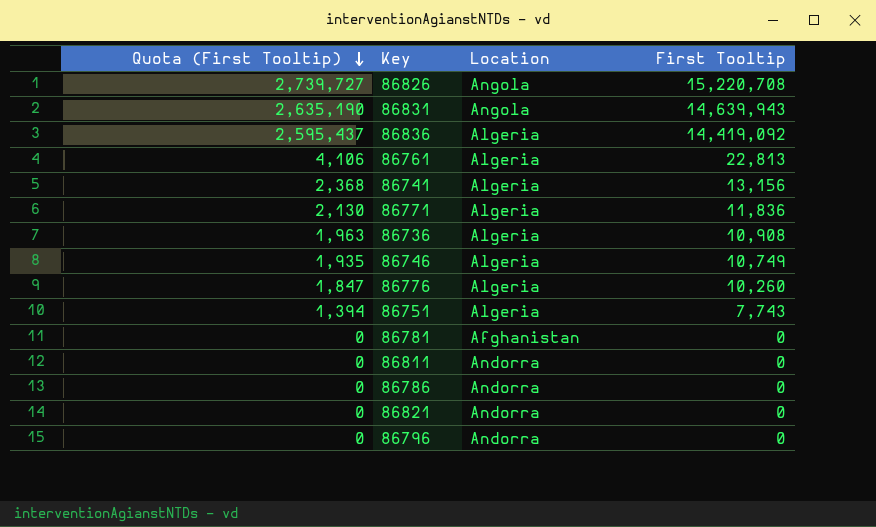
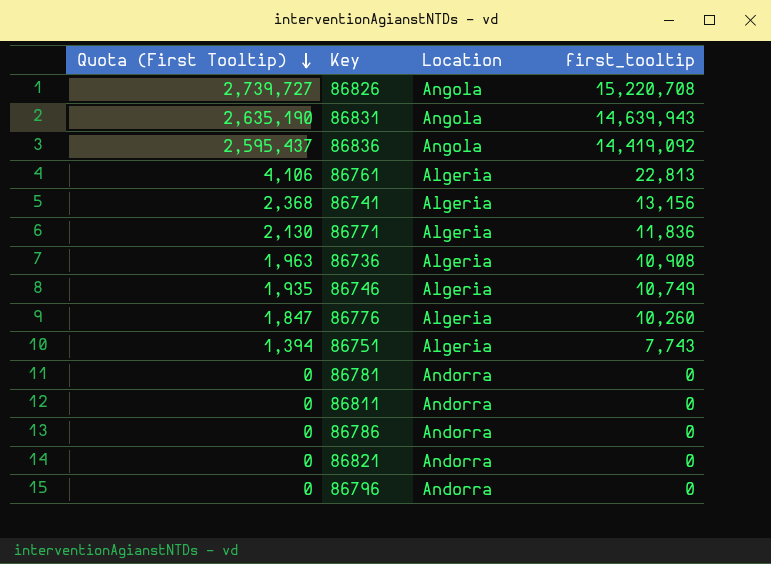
column name: First Tooltip -> first_tooltip
86836 | Location: Algeria -> Angola
86781 | Location: Afghanistan -> Andorra

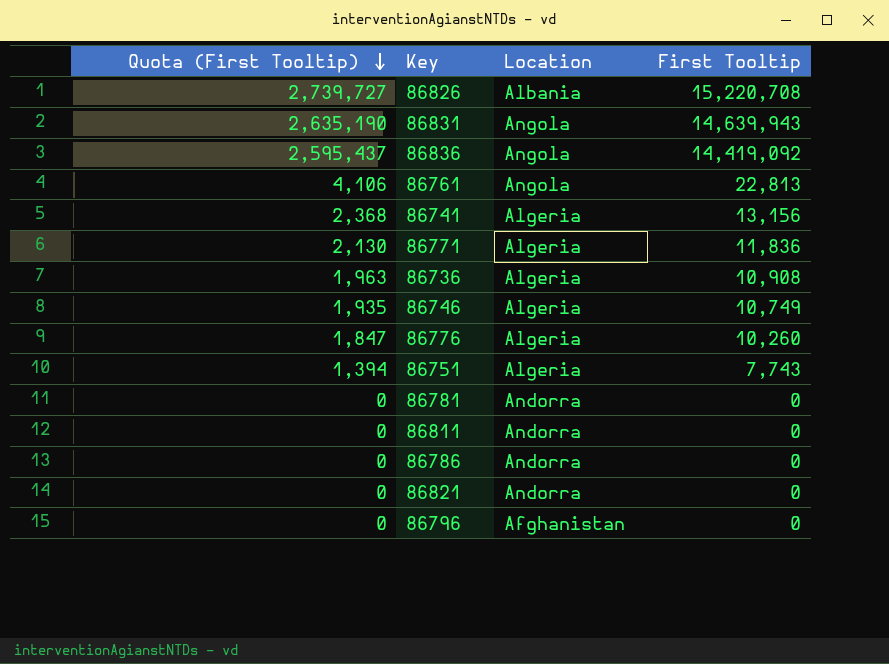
column name: first_tooltip -> First Tooltip
86826 | Location: Angola -> Albania
86761 | Location: Algeria -> Angola
86796 | Location: Andorra -> Afghanistan

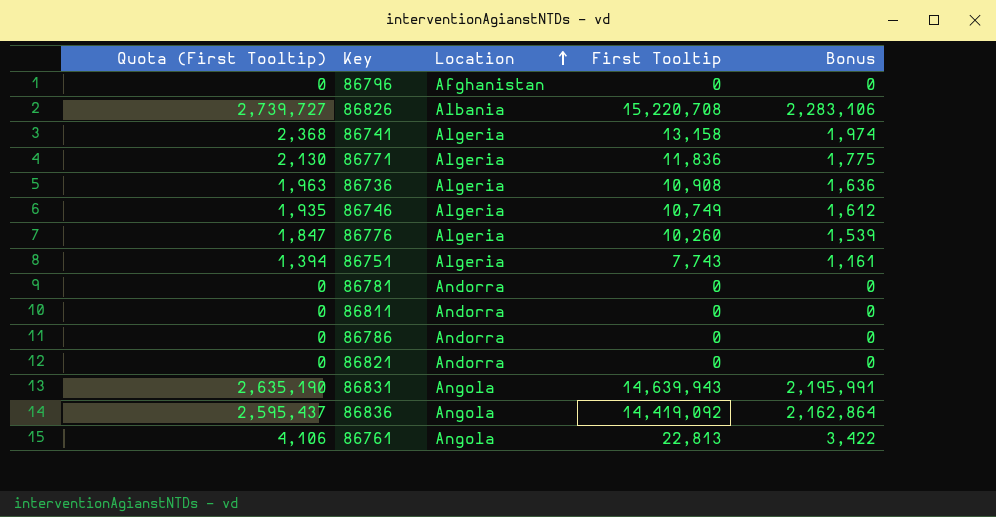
row order: Quota (First Tooltip) descending -> Location ascending
column Bonus | formula: none -> [First Tooltip] * 0.15
86741 | First Tooltip: 13,156 -> 13,158

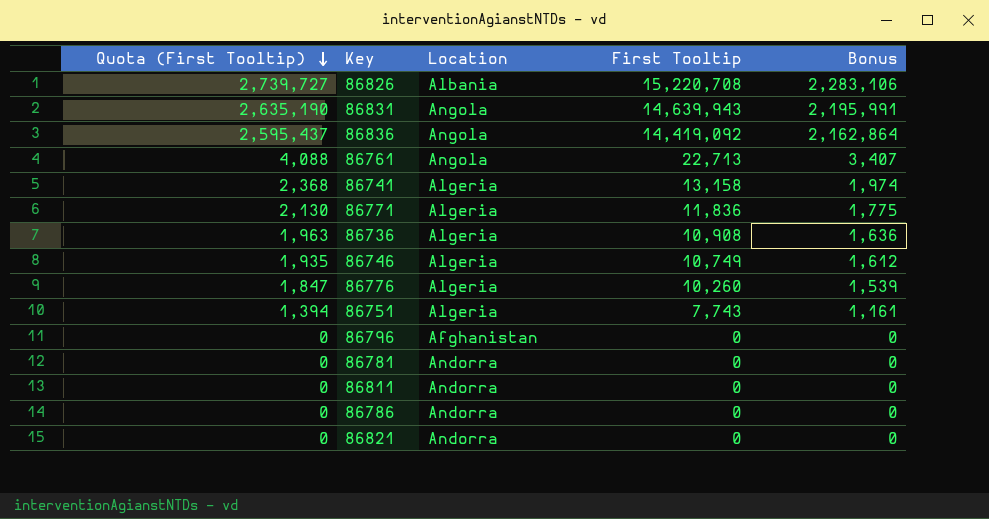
row order: Location ascending -> Quota (First Tooltip) descending
86761 | Quota (First Tooltip): 4,106 -> 4,088
86761 | First Tooltip: 22,813 -> 22,713
86761 | Bonus: 3,422 -> 3,407

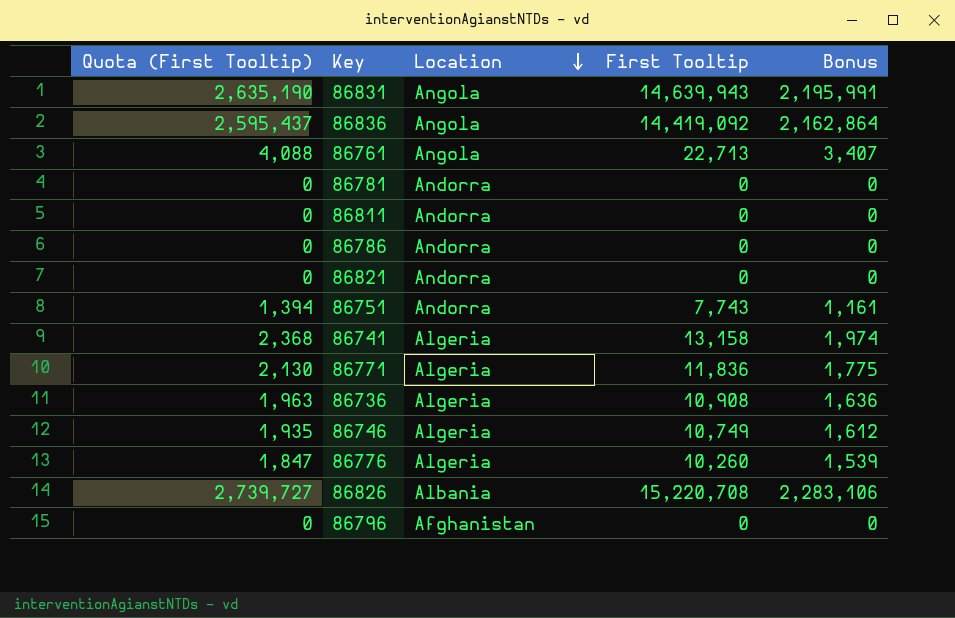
row order: Quota (First Tooltip) descending -> Location descending
86751 | Location: Algeria -> Andorra

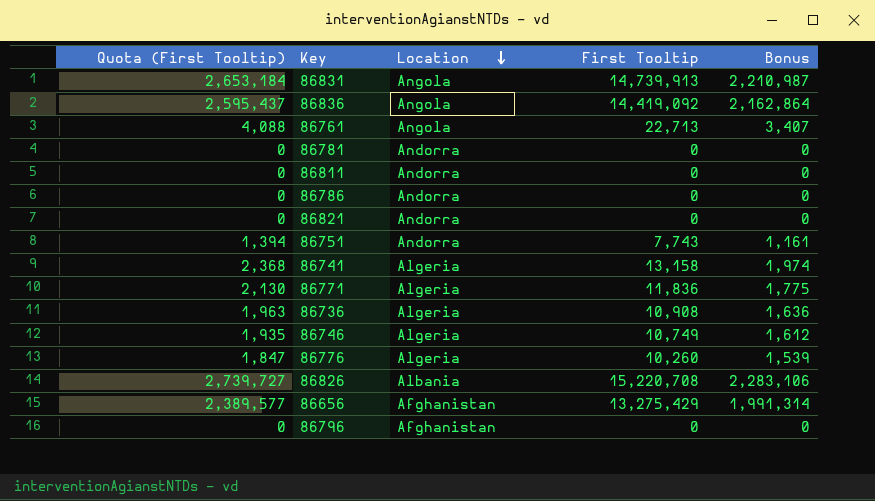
86831 | Quota (First Tooltip): 2,635,190 -> 2,653,184
86831 | First Tooltip: 14,639,943 -> 14,739,913
86831 | Bonus: 2,195,991 -> 2,210,987
row 86656: none -> 2,389,577 | Afghanistan | 13,275,429 | 1,991,314

